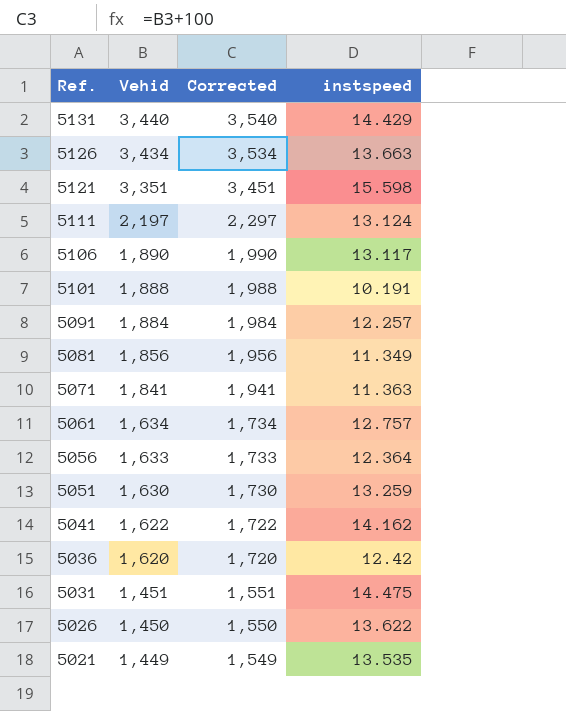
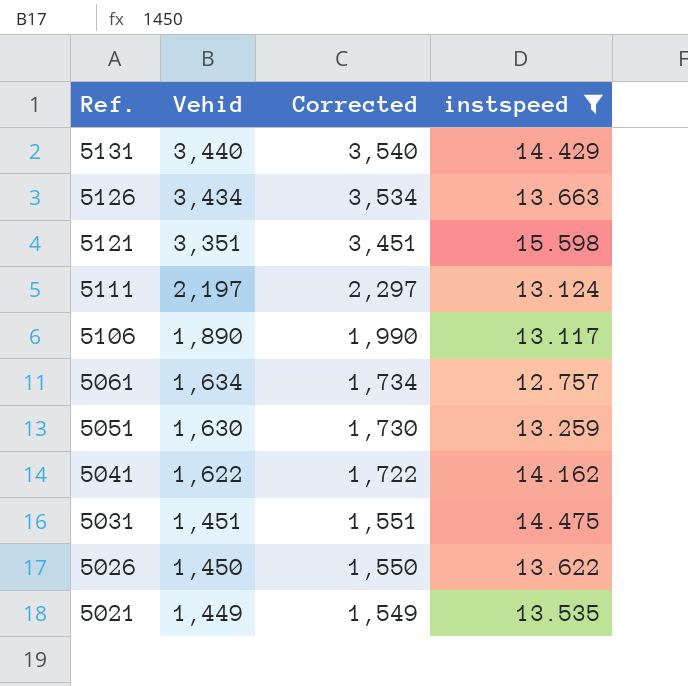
filter: none -> instspeed >= 12.757

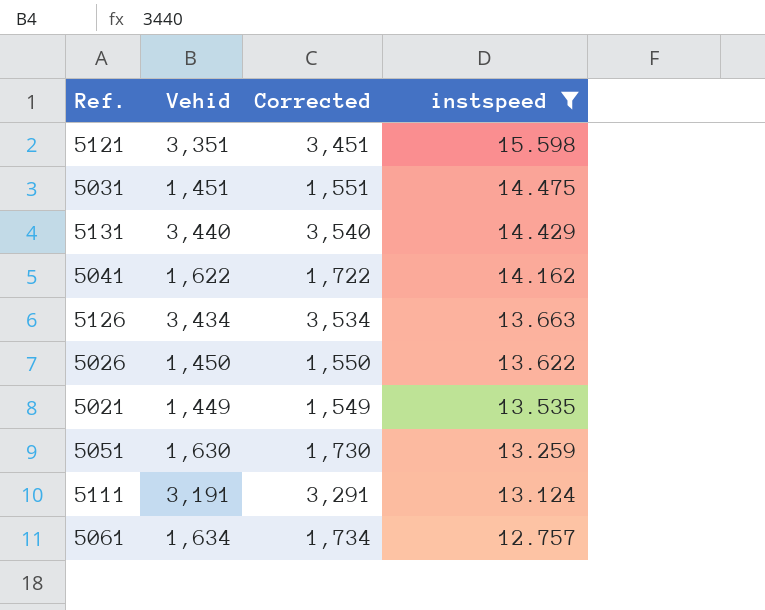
row order: Ref. descending -> instspeed descending
row 5106: 1,890 | 1,990 | 13.117 -> none
5111 | Vehid: 2,197 -> 3,191
5111 | Corrected: 2,297 -> 3,291

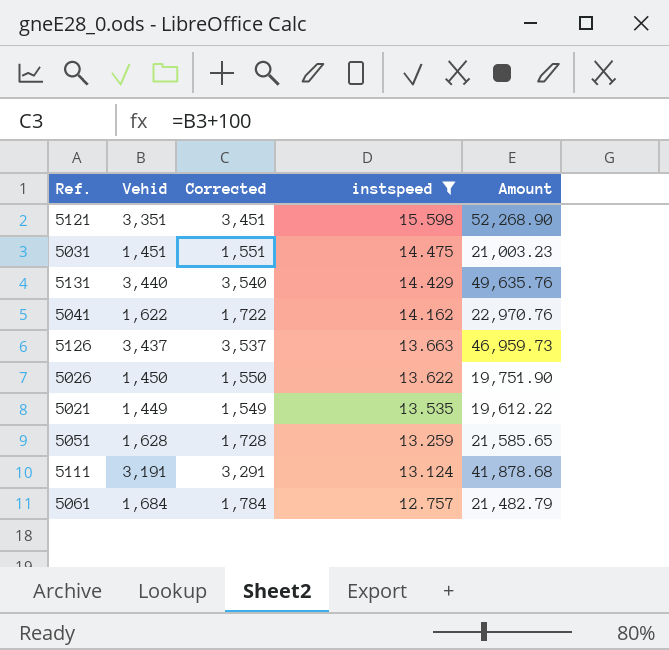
column Amount | formula: none -> [Vehid] * [instspeed]
5126 | Vehid: 3,434 -> 3,437
5126 | Corrected: 3,534 -> 3,537
5051 | Vehid: 1,630 -> 1,628
5051 | Corrected: 1,730 -> 1,728
5061 | Vehid: 1,634 -> 1,684
5061 | Corrected: 1,734 -> 1,784

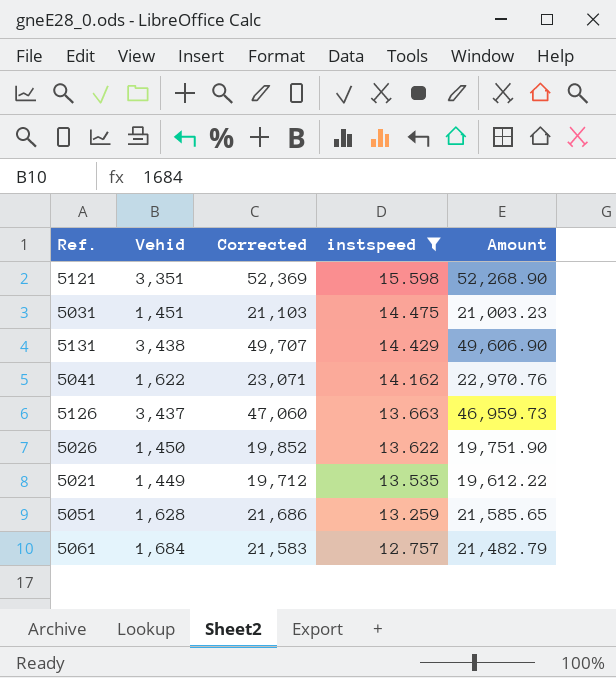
column Corrected | formula: [Vehid] + 100 -> [Amount] + 100
row 5111: 3,191 | 3,291 | 13.124 | 41,878.68 -> none
5131 | Vehid: 3,440 -> 3,438
5131 | Amount: 49,635.76 -> 49,606.90

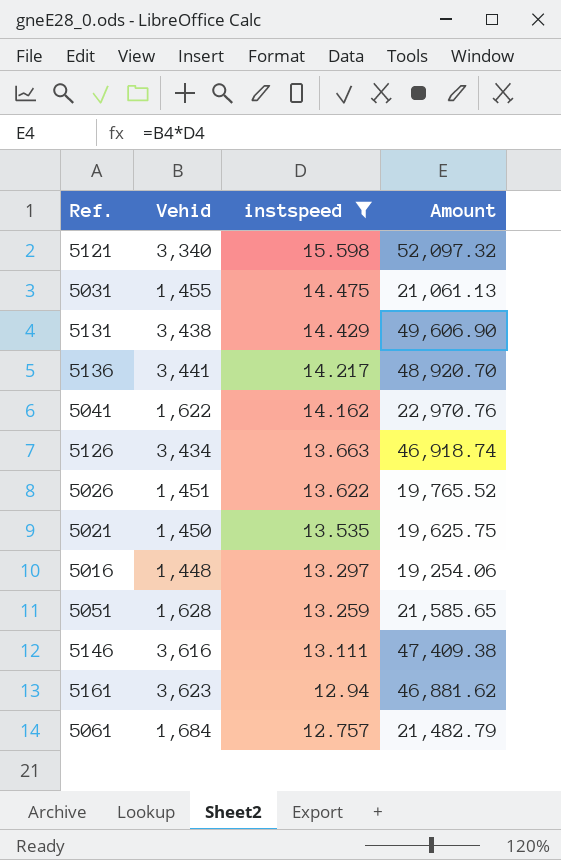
column Corrected | formula: [Amount] + 100 -> none
5121 | Vehid: 3,351 -> 3,340
5121 | Amount: 52,268.90 -> 52,097.32
5031 | Vehid: 1,451 -> 1,455
5031 | Amount: 21,003.23 -> 21,061.13
row 5136: none -> 3,441 | 14.217 | 48,920.70
5126 | Vehid: 3,437 -> 3,434
5126 | Amount: 46,959.73 -> 46,918.74
5026 | Vehid: 1,450 -> 1,451
5026 | Amount: 19,751.90 -> 19,765.52
5021 | Vehid: 1,449 -> 1,450
5021 | Amount: 19,612.22 -> 19,625.75
row 5016: none -> 1,448 | 13.297 | 19,254.06
row 5146: none -> 3,616 | 13.111 | 47,409.38
row 5161: none -> 3,623 | 12.94 | 46,881.62

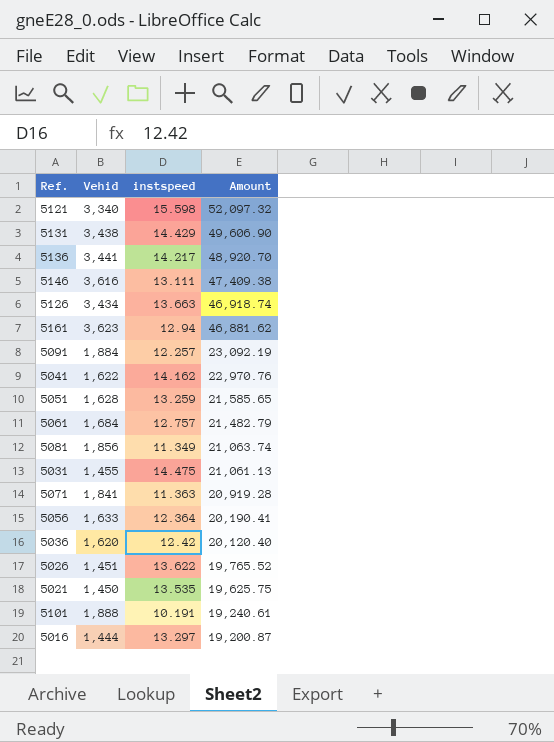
filter: instspeed >= 12.757 -> none
row order: instspeed descending -> Amount descending
5016 | Vehid: 1,448 -> 1,444
5016 | Amount: 19,254.06 -> 19,200.87

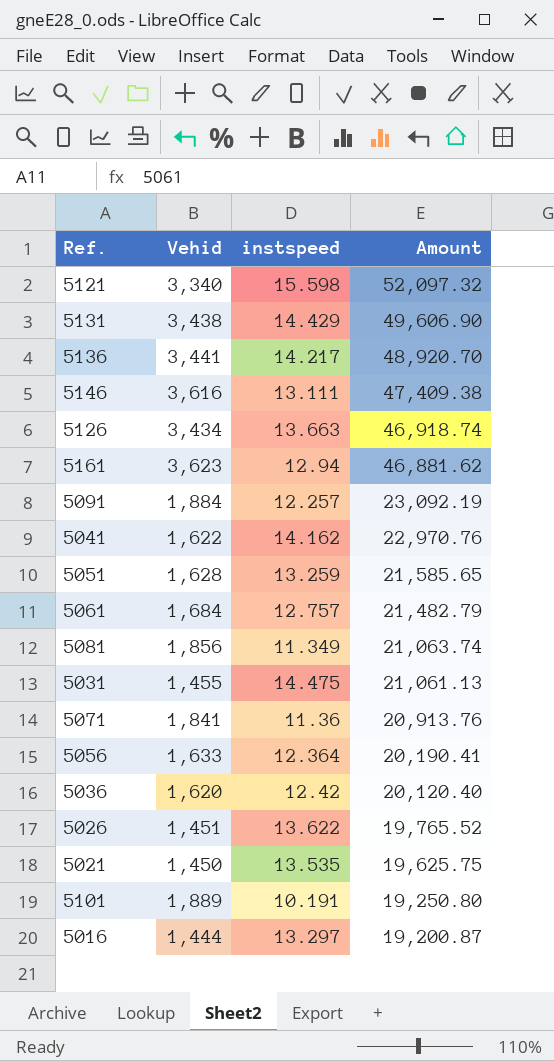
5071 | instspeed: 11.363 -> 11.36
5071 | Amount: 20,919.28 -> 20,913.76
5101 | Vehid: 1,888 -> 1,889
5101 | Amount: 19,240.61 -> 19,250.80

